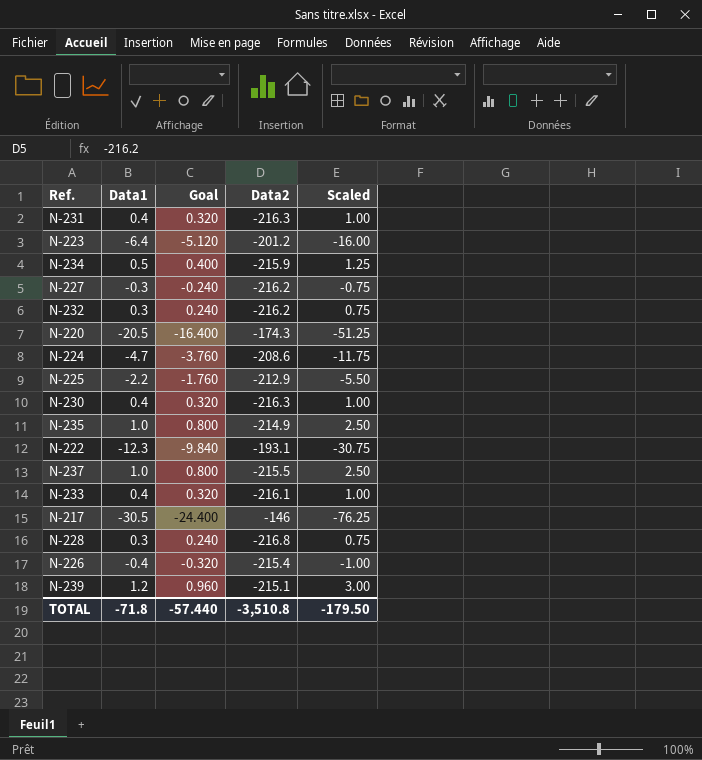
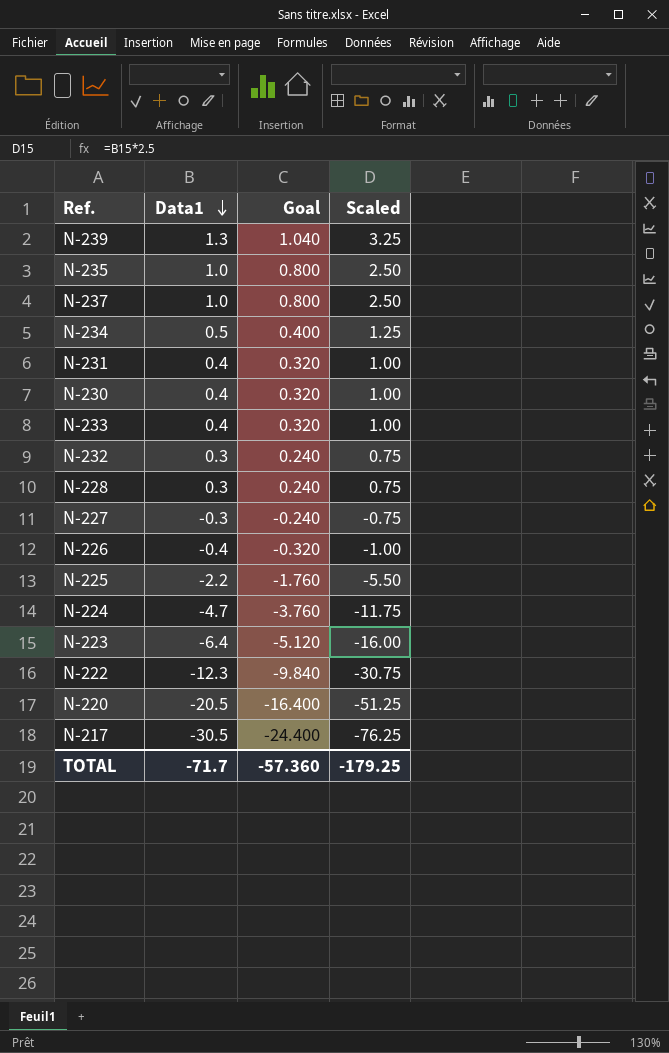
row order: none -> Data1 descending
column Data2 | position: 4 -> none
N-239 | Data1: 1.2 -> 1.3
N-239 | Goal: 0.960 -> 1.040
N-239 | Scaled: 3.00 -> 3.25
TOTAL | Data1: -71.8 -> -71.7
TOTAL | Goal: -57.440 -> -57.360
TOTAL | Scaled: -179.50 -> -179.25

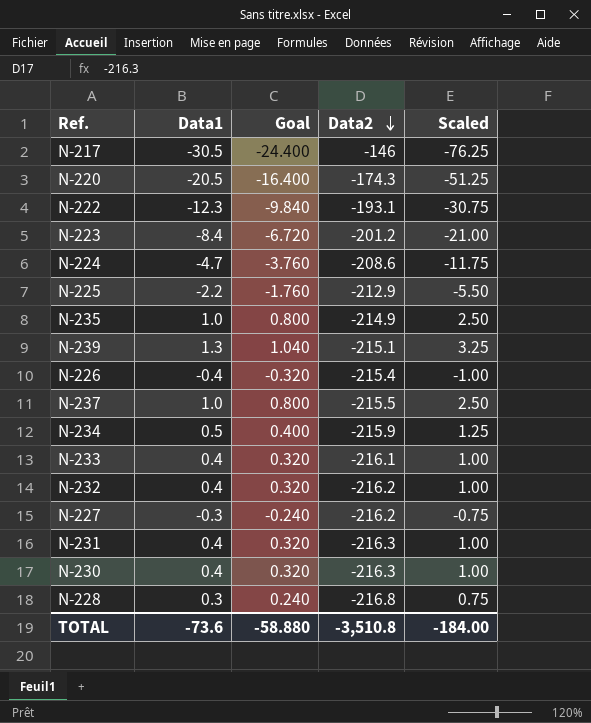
row order: Data1 descending -> Data2 descending
column Data2 | position: none -> 4
N-223 | Data1: -6.4 -> -8.4
N-223 | Goal: -5.120 -> -6.720
N-223 | Scaled: -16.00 -> -21.00
N-232 | Data1: 0.3 -> 0.4
N-232 | Goal: 0.240 -> 0.320
N-232 | Scaled: 0.75 -> 1.00
TOTAL | Data1: -71.7 -> -73.6
TOTAL | Goal: -57.360 -> -58.880
TOTAL | Scaled: -179.25 -> -184.00

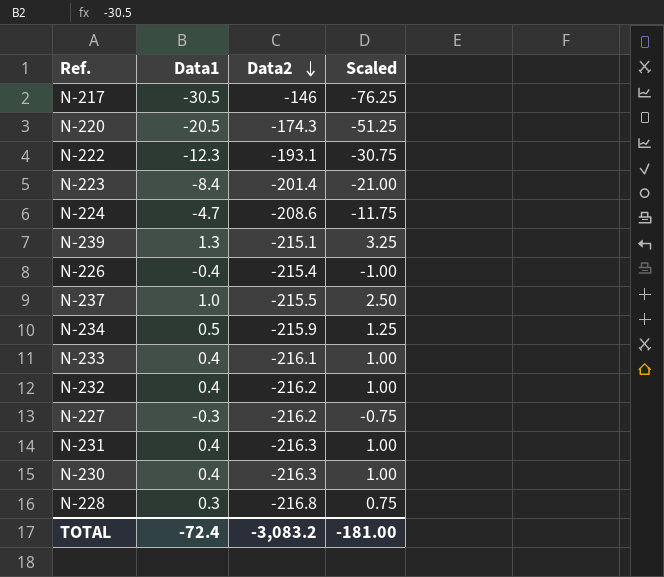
column Goal | formula: [Data1] * 0.8 -> none
row N-225: -2.2 | -1.760 | -212.9 | -5.50 -> none
row N-235: 1.0 | 0.800 | -214.9 | 2.50 -> none
N-223 | Data2: -201.2 -> -201.4
TOTAL | Data1: -73.6 -> -72.4
TOTAL | Data2: -3,510.8 -> -3,083.2
TOTAL | Scaled: -184.00 -> -181.00

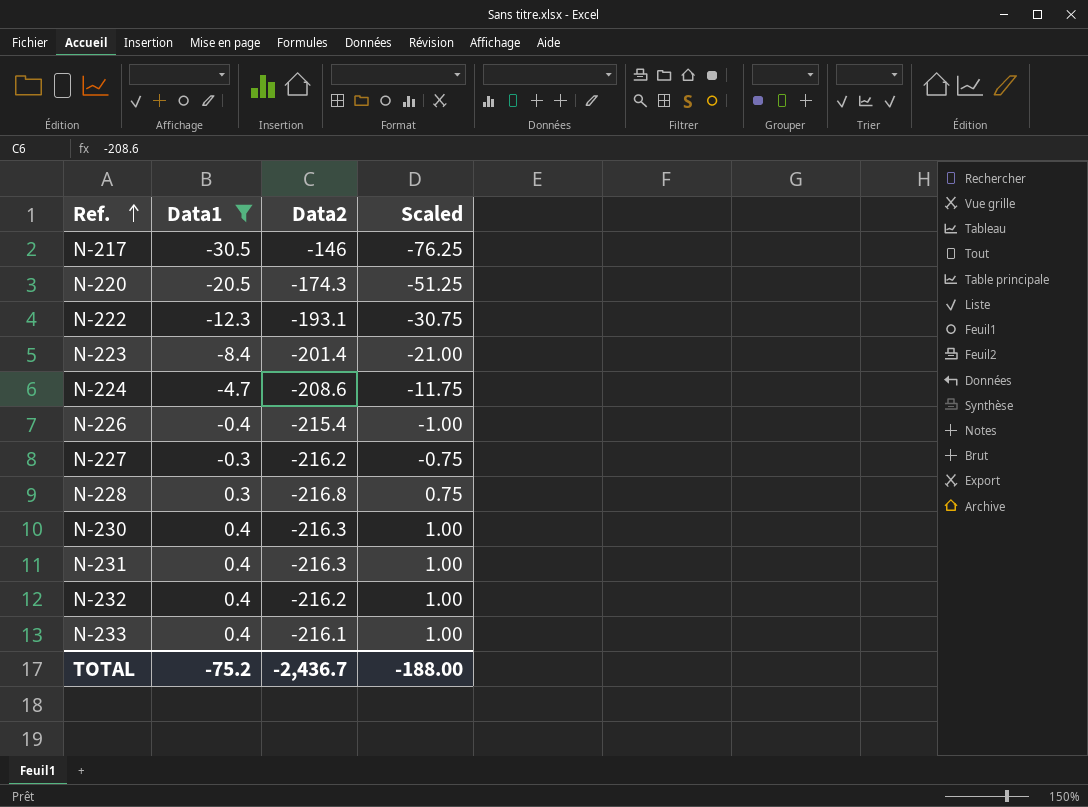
filter: none -> Data1 <= 0.4
row order: Data2 descending -> Ref. ascending
TOTAL | Data1: -72.4 -> -75.2
TOTAL | Data2: -3,083.2 -> -2,436.7
TOTAL | Scaled: -181.00 -> -188.00

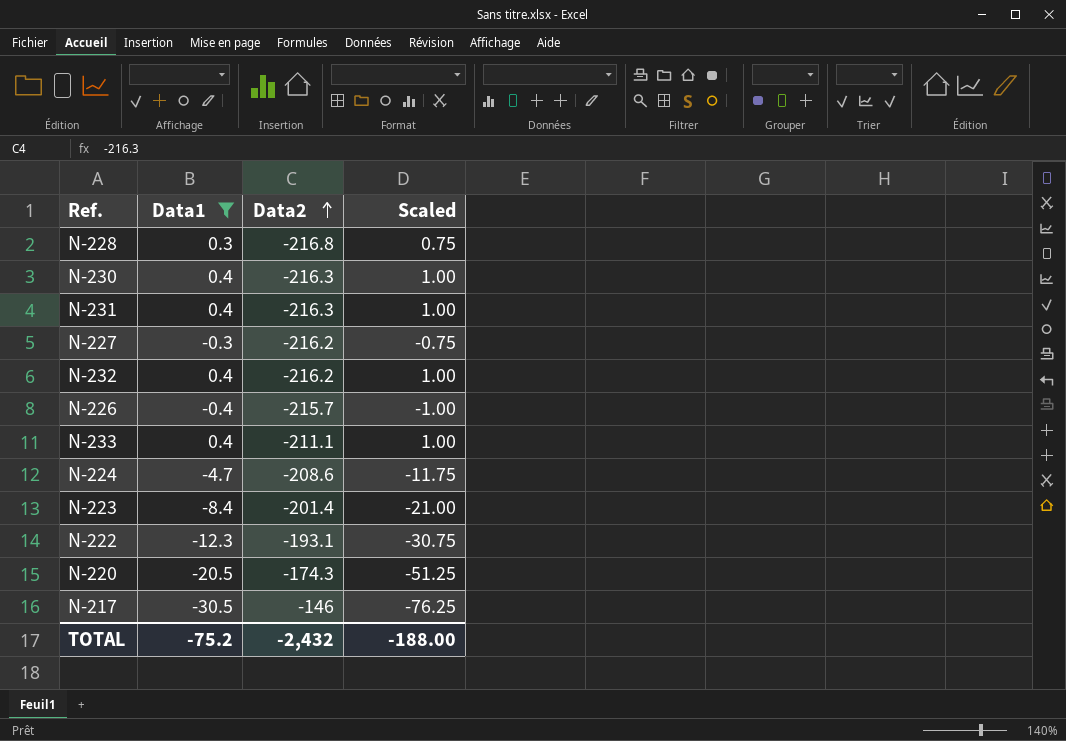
row order: Ref. ascending -> Data2 ascending
N-226 | Data2: -215.4 -> -215.7
N-233 | Data2: -216.1 -> -211.1
TOTAL | Data2: -2,436.7 -> -2,432

